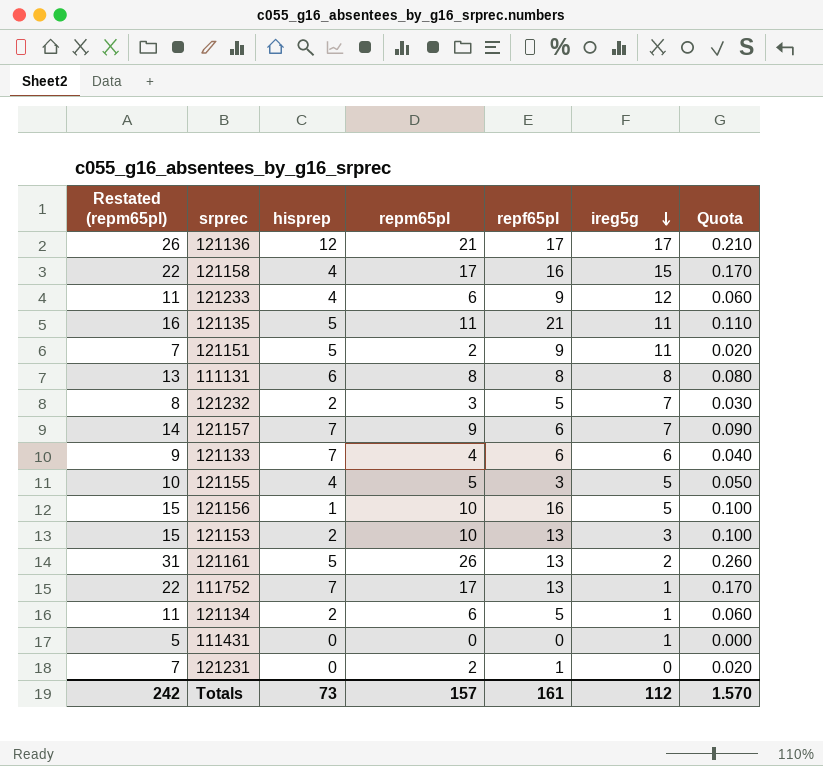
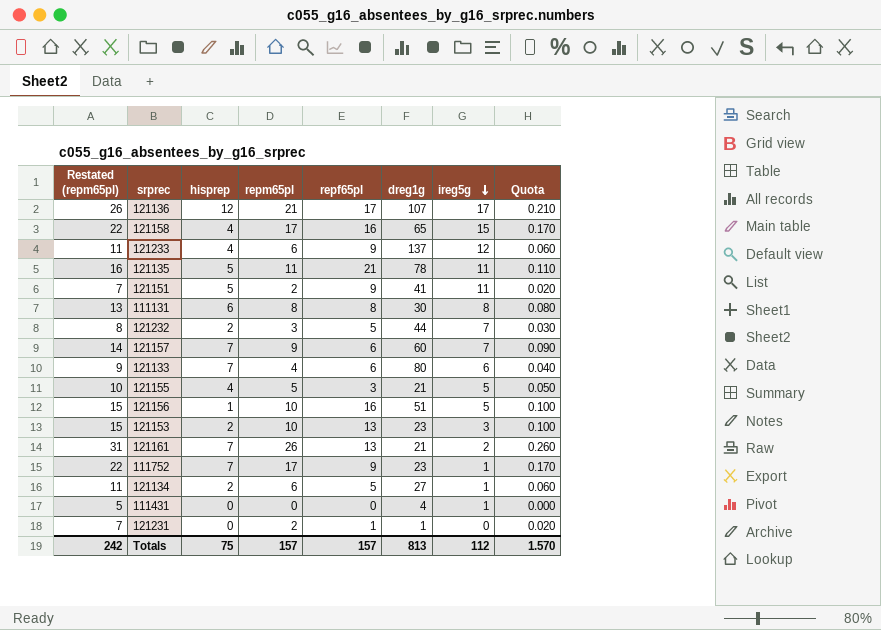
column dreg1g | position: none -> 6
121161 | hisprep: 5 -> 7
111752 | repf65pl: 13 -> 9
Totals | hisprep: 73 -> 75
Totals | repf65pl: 161 -> 157

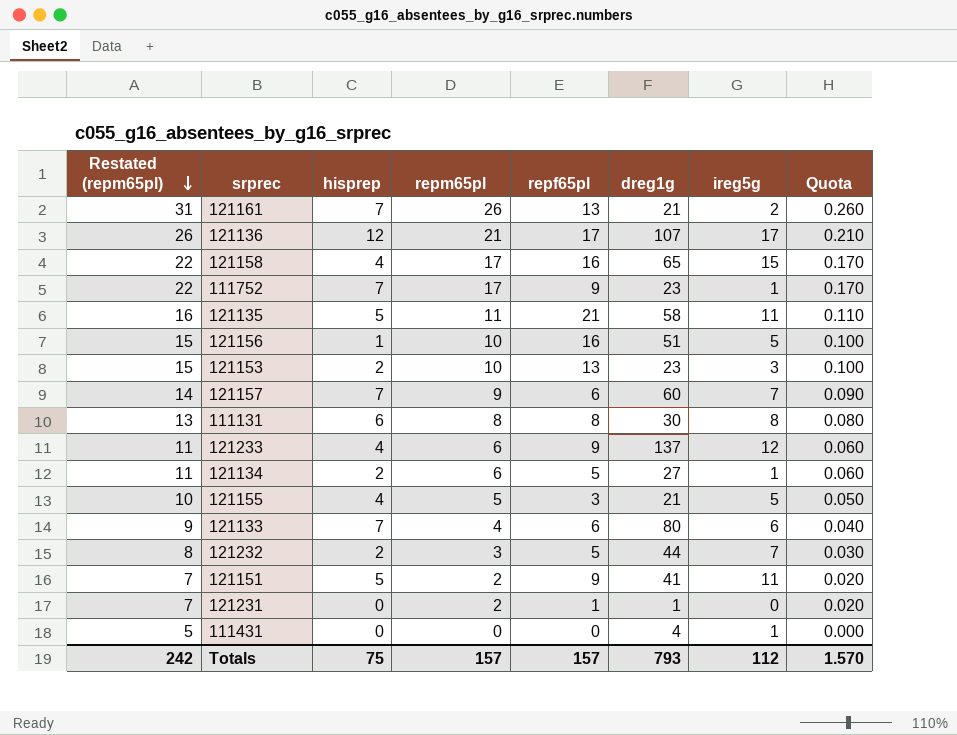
row order: ireg5g descending -> Restated (repm65pl) descending
121135 | dreg1g: 78 -> 58
Totals | dreg1g: 813 -> 793

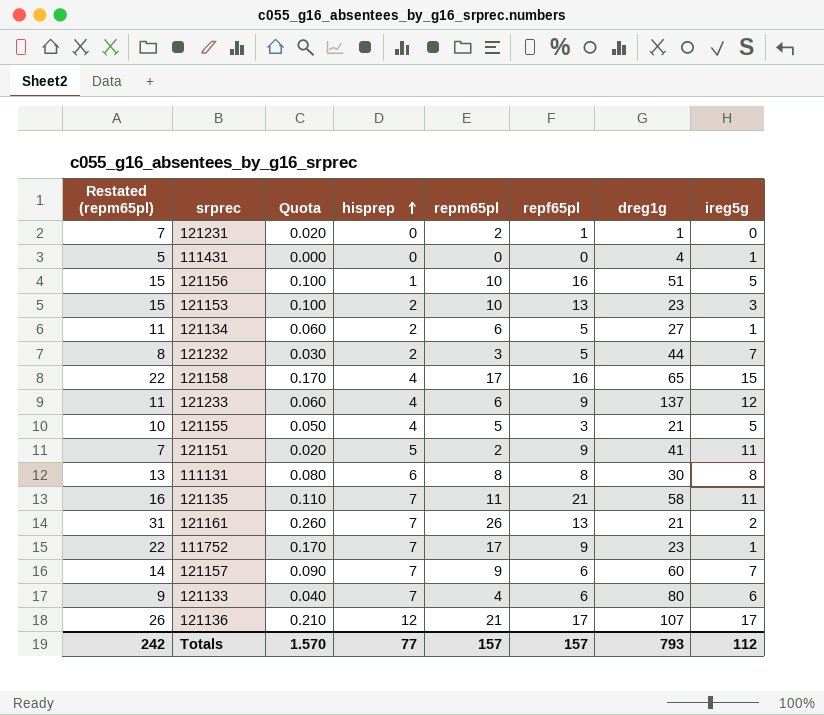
row order: Restated (repm65pl) descending -> hisprep ascending
column Quota | position: 8 -> 3
121135 | hisprep: 5 -> 7
Totals | hisprep: 75 -> 77

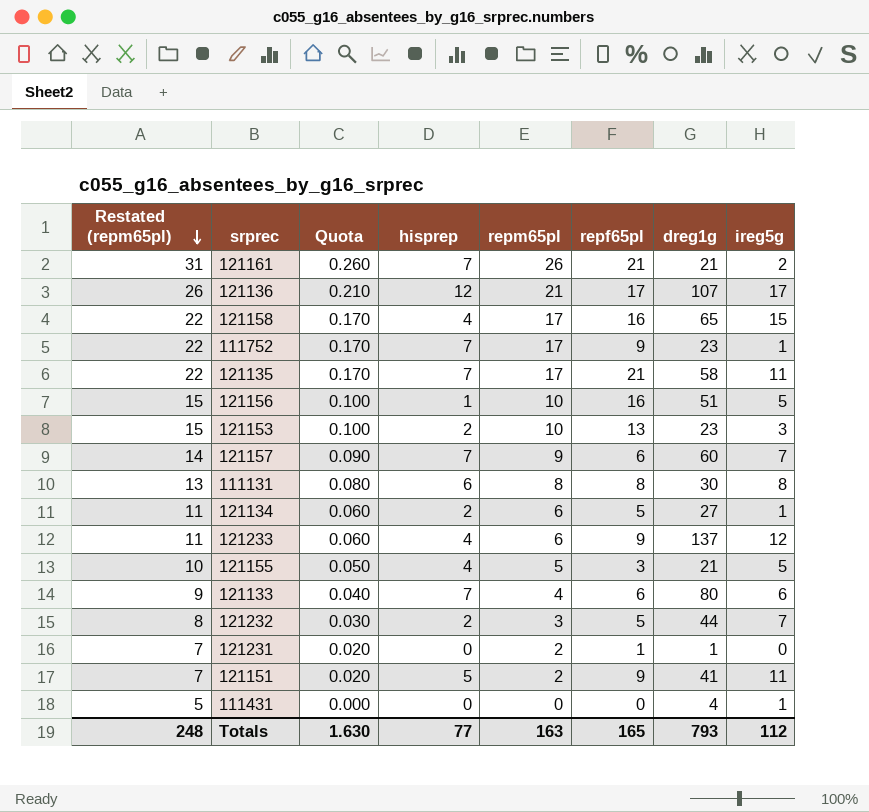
row order: hisprep ascending -> Restated (repm65pl) descending
121161 | repf65pl: 13 -> 21
121135 | Restated (repm65pl): 16 -> 22
121135 | Quota: 0.110 -> 0.170
121135 | repm65pl: 11 -> 17
Totals | Restated (repm65pl): 242 -> 248
Totals | Quota: 1.570 -> 1.630
Totals | repm65pl: 157 -> 163
Totals | repf65pl: 157 -> 165

